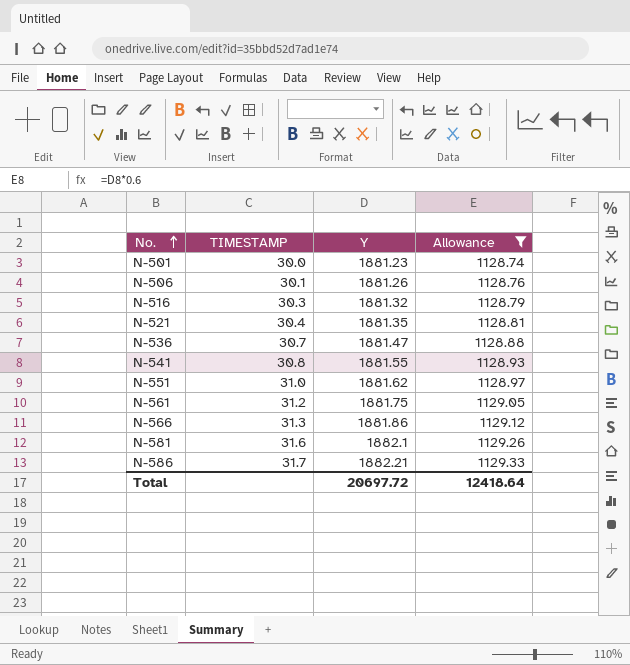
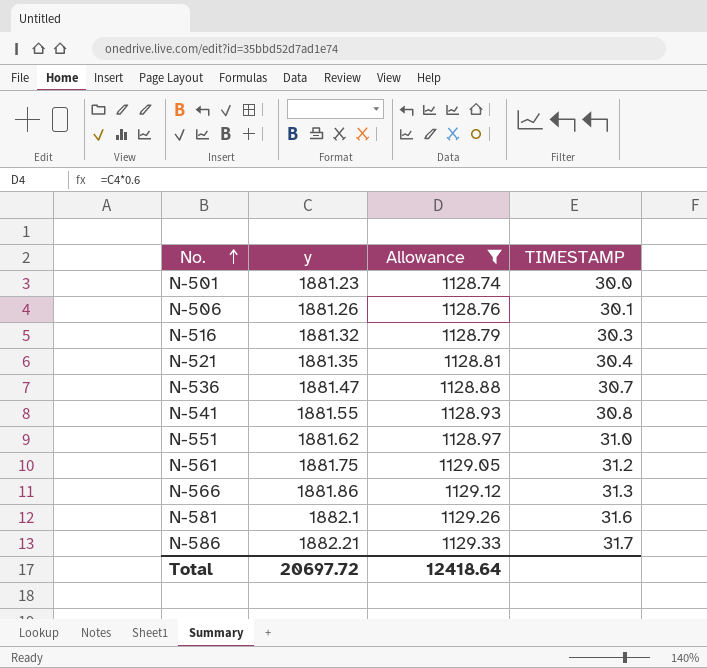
column name: Y -> y
column TIMESTAMP | position: 2 -> 4

